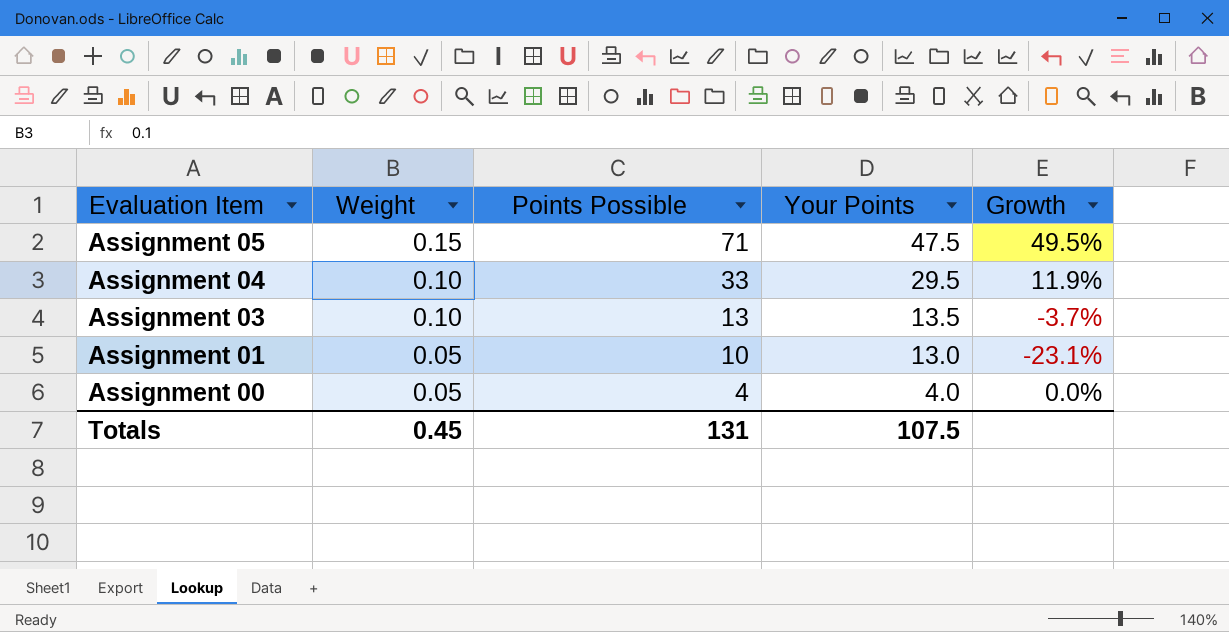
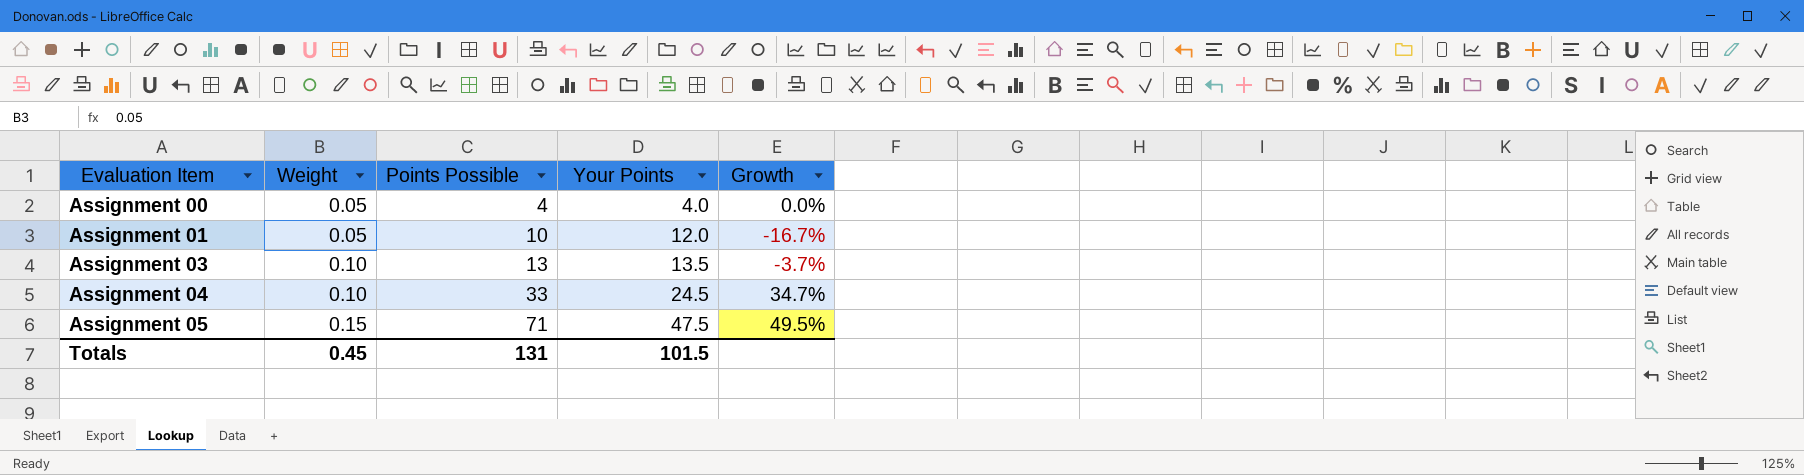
row order: Evaluation Item descending -> Evaluation Item ascending
Assignment 01 | Your Points: 13.0 -> 12.0
Assignment 01 | Growth: -23.1% -> -16.7%
Assignment 04 | Your Points: 29.5 -> 24.5
Assignment 04 | Growth: 11.9% -> 34.7%
Totals | Your Points: 107.5 -> 101.5

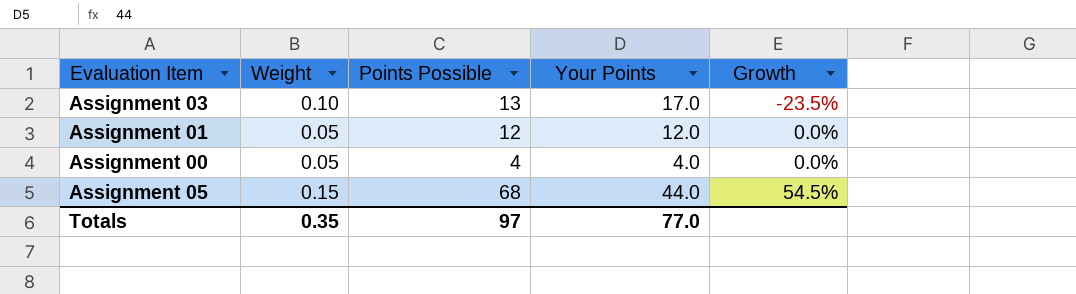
row order: Evaluation Item ascending -> Growth ascending
row Assignment 04: 0.10 | 33 | 24.5 | 34.7% -> none
Assignment 03 | Your Points: 13.5 -> 17.0
Assignment 03 | Growth: -3.7% -> -23.5%
Assignment 01 | Points Possible: 10 -> 12
Assignment 01 | Growth: -16.7% -> 0.0%
Assignment 05 | Points Possible: 71 -> 68
Assignment 05 | Your Points: 47.5 -> 44.0
Assignment 05 | Growth: 49.5% -> 54.5%
Totals | Weight: 0.45 -> 0.35
Totals | Points Possible: 131 -> 97
Totals | Your Points: 101.5 -> 77.0

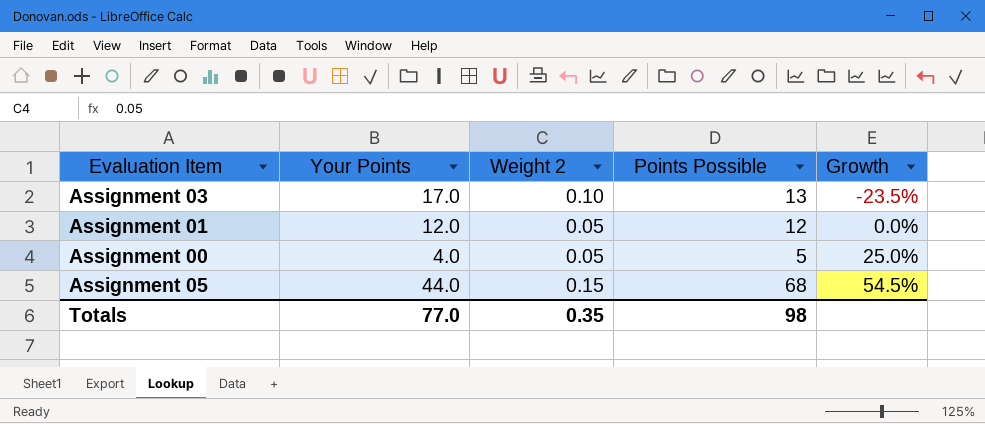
column Your Points | position: 4 -> 2
column name: Weight -> Weight 2
Assignment 00 | Points Possible: 4 -> 5
Assignment 00 | Growth: 0.0% -> 25.0%
Totals | Points Possible: 97 -> 98

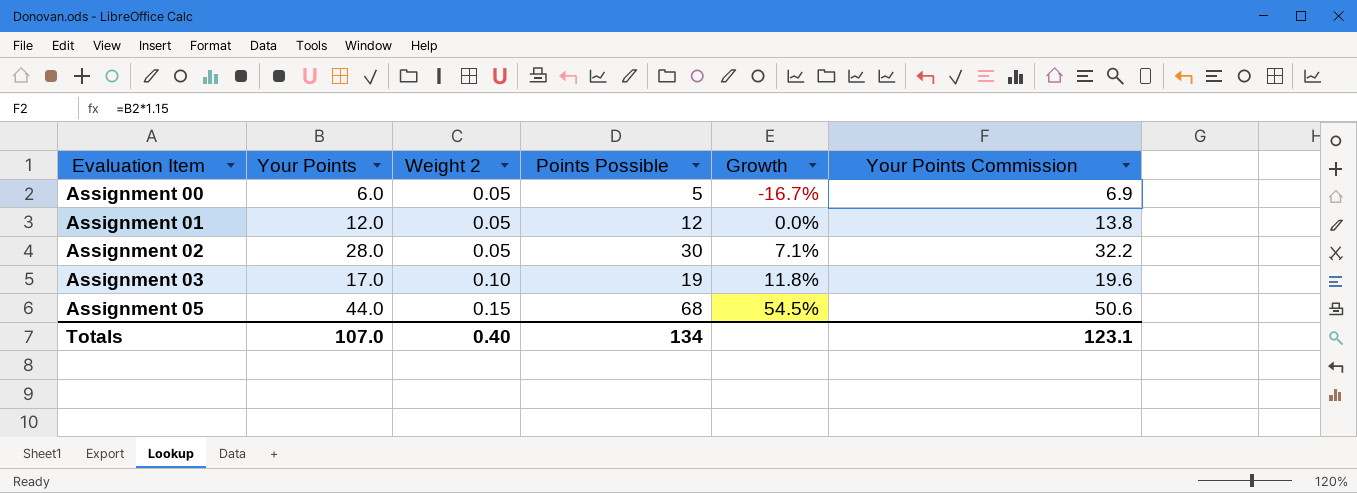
row order: Growth ascending -> Evaluation Item ascending
column Your Points Commission | formula: none -> [Your Points] * 1.15
Assignment 00 | Your Points: 4.0 -> 6.0
Assignment 00 | Growth: 25.0% -> -16.7%
row Assignment 02: none -> 28.0 | 0.05 | 30 | 7.1% | 32.2
Assignment 03 | Points Possible: 13 -> 19
Assignment 03 | Growth: -23.5% -> 11.8%
Totals | Your Points: 77.0 -> 107.0
Totals | Weight 2: 0.35 -> 0.40
Totals | Points Possible: 98 -> 134

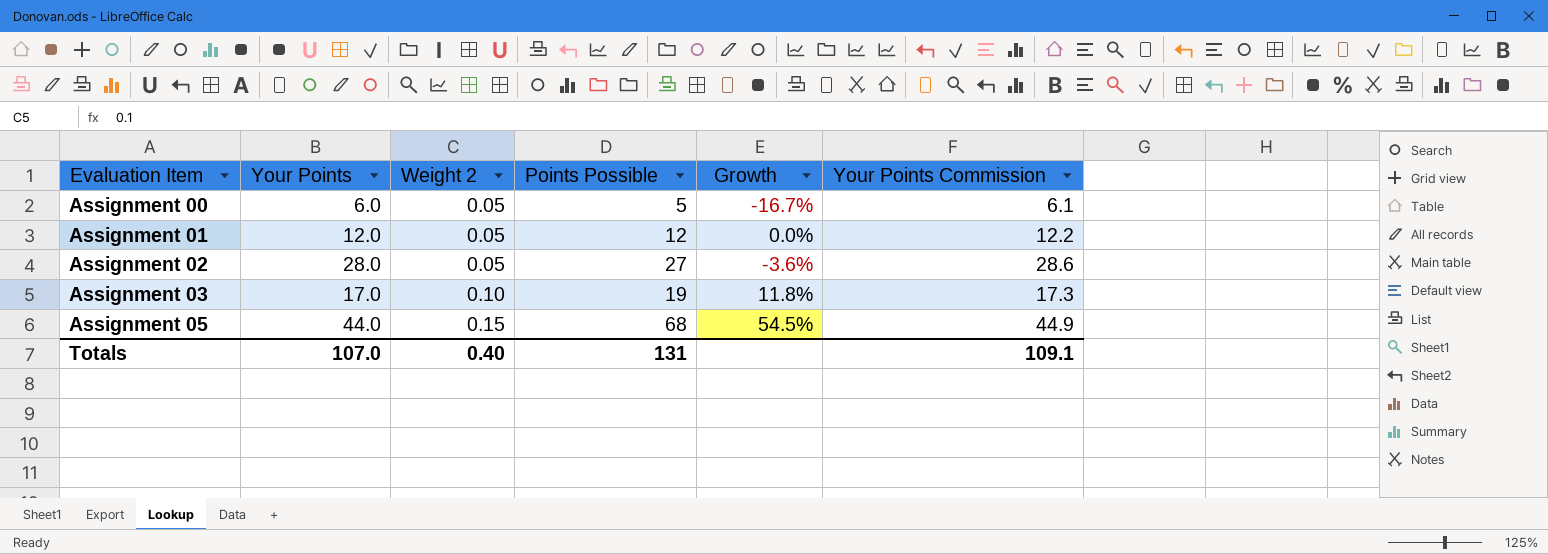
column Your Points Commission | formula: [Your Points] * 1.15 -> [Your Points] * 1.02
Assignment 02 | Points Possible: 30 -> 27
Assignment 02 | Growth: 7.1% -> -3.6%
Totals | Points Possible: 134 -> 131
Totals | Your Points Commission: 123.1 -> 109.1

